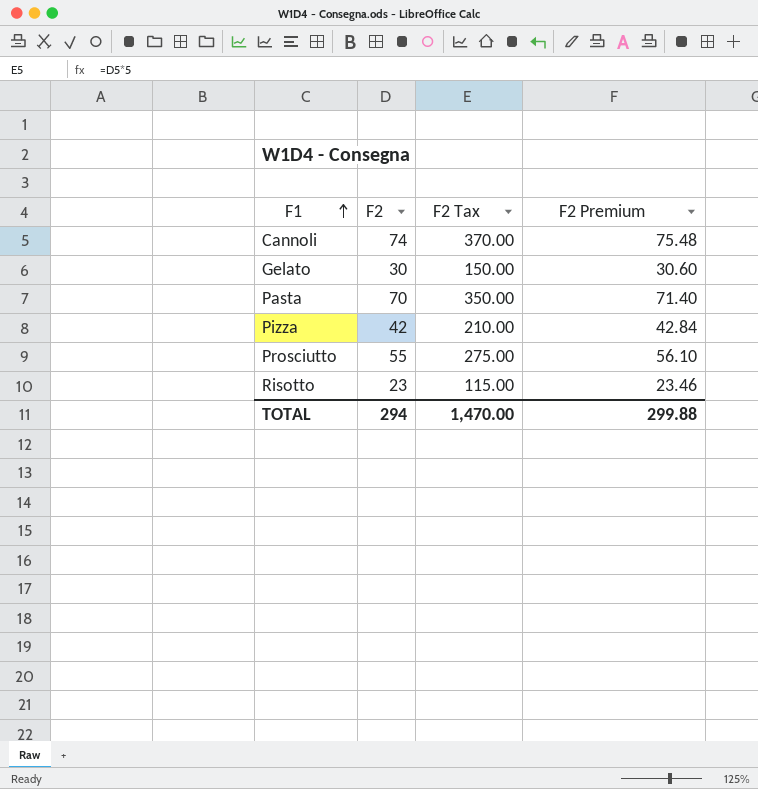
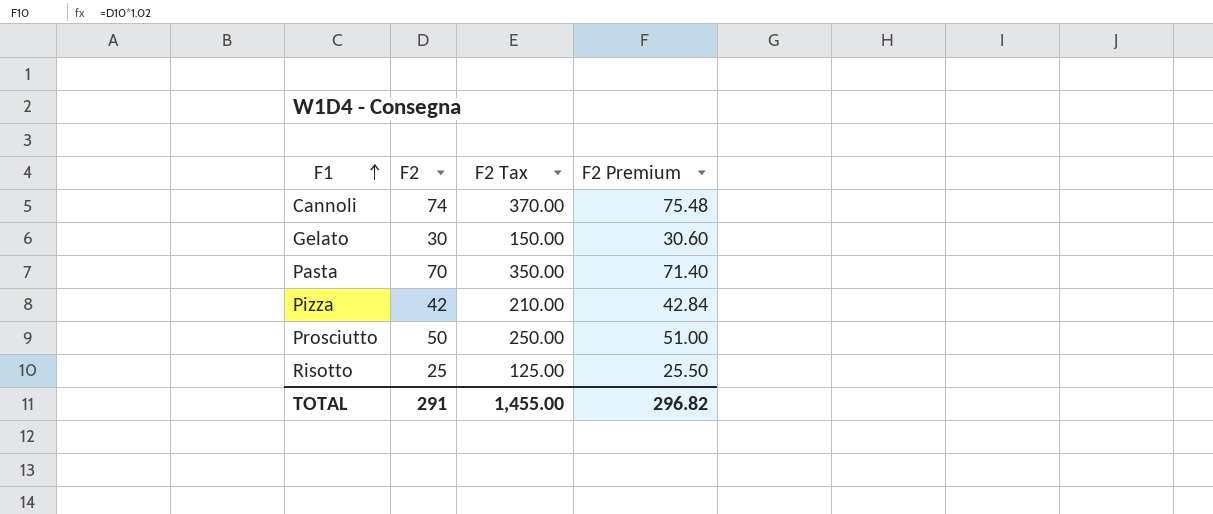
Prosciutto | F2: 55 -> 50
Prosciutto | F2 Tax: 275.00 -> 250.00
Prosciutto | F2 Premium: 56.10 -> 51.00
Risotto | F2: 23 -> 25
Risotto | F2 Tax: 115.00 -> 125.00
Risotto | F2 Premium: 23.46 -> 25.50
TOTAL | F2: 294 -> 291
TOTAL | F2 Tax: 1,470.00 -> 1,455.00
TOTAL | F2 Premium: 299.88 -> 296.82

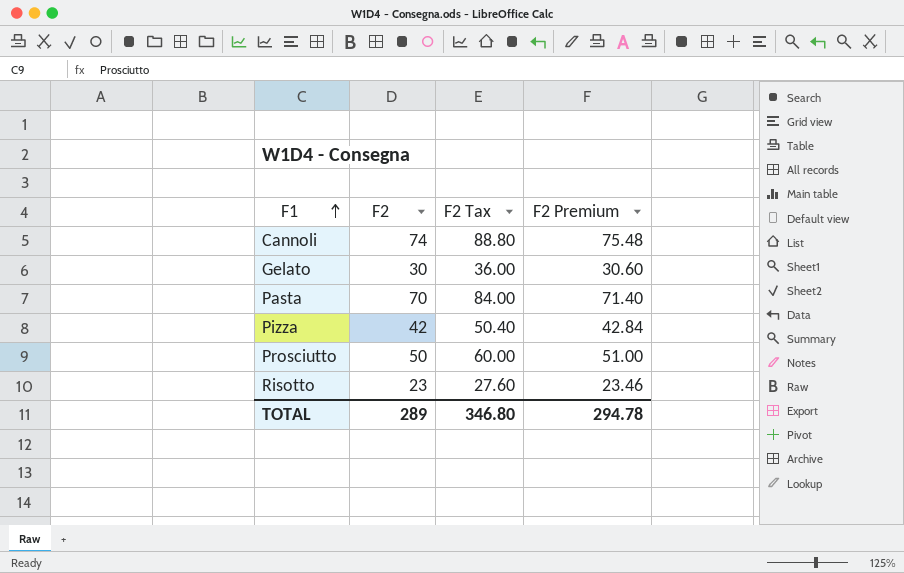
column F2 Tax | formula: [F2] * 5 -> [F2] * 1.2
Risotto | F2: 25 -> 23
Risotto | F2 Premium: 25.50 -> 23.46
TOTAL | F2: 291 -> 289
TOTAL | F2 Tax: 1,455.00 -> 346.80
TOTAL | F2 Premium: 296.82 -> 294.78

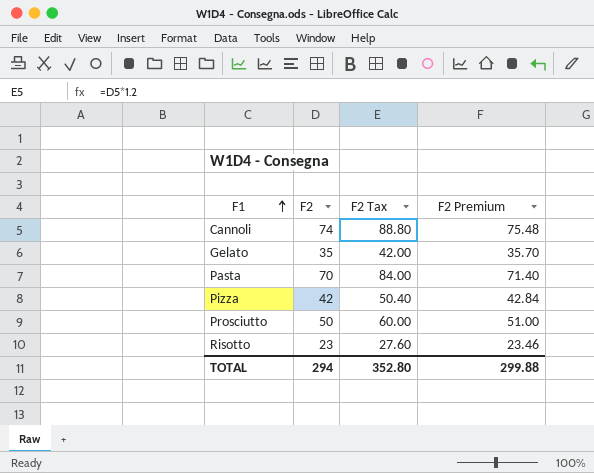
Gelato | F2: 30 -> 35
Gelato | F2 Tax: 36.00 -> 42.00
Gelato | F2 Premium: 30.60 -> 35.70
TOTAL | F2: 289 -> 294
TOTAL | F2 Tax: 346.80 -> 352.80
TOTAL | F2 Premium: 294.78 -> 299.88

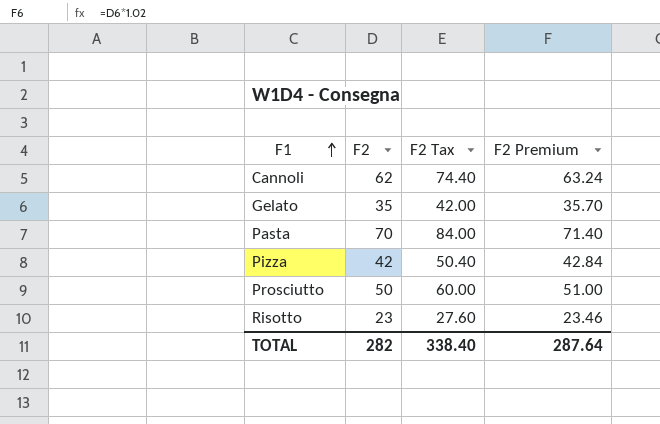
Cannoli | F2: 74 -> 62
Cannoli | F2 Tax: 88.80 -> 74.40
Cannoli | F2 Premium: 75.48 -> 63.24
TOTAL | F2: 294 -> 282
TOTAL | F2 Tax: 352.80 -> 338.40
TOTAL | F2 Premium: 299.88 -> 287.64

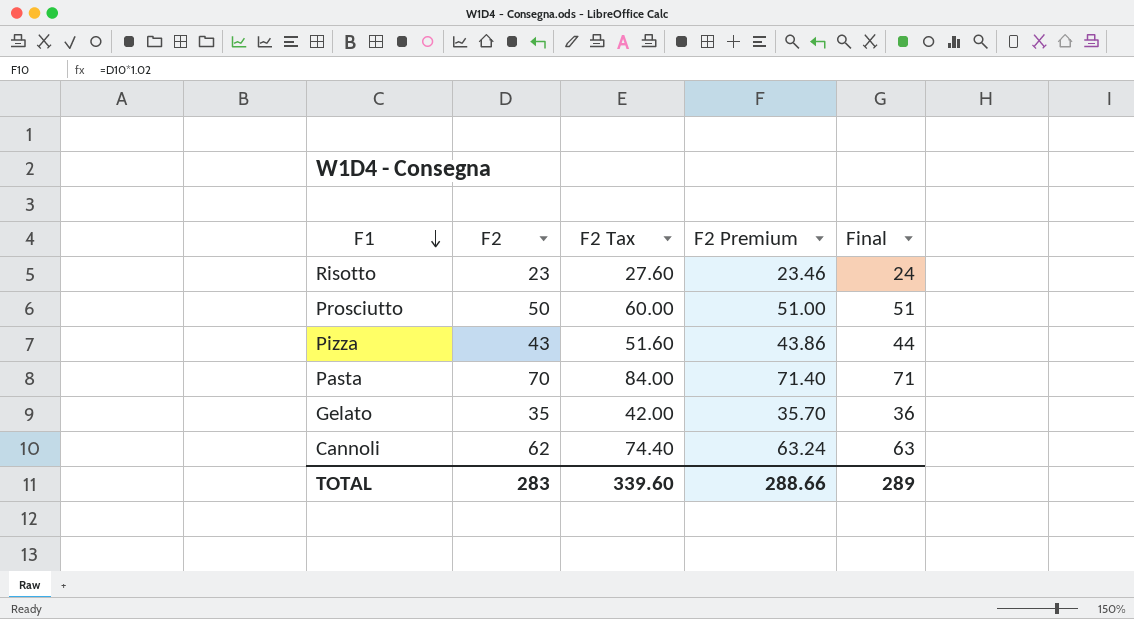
row order: F1 ascending -> F1 descending
column Final | formula: none -> [F2] + 1
Pizza | F2: 42 -> 43
Pizza | F2 Tax: 50.40 -> 51.60
Pizza | F2 Premium: 42.84 -> 43.86
TOTAL | F2: 282 -> 283
TOTAL | F2 Tax: 338.40 -> 339.60
TOTAL | F2 Premium: 287.64 -> 288.66

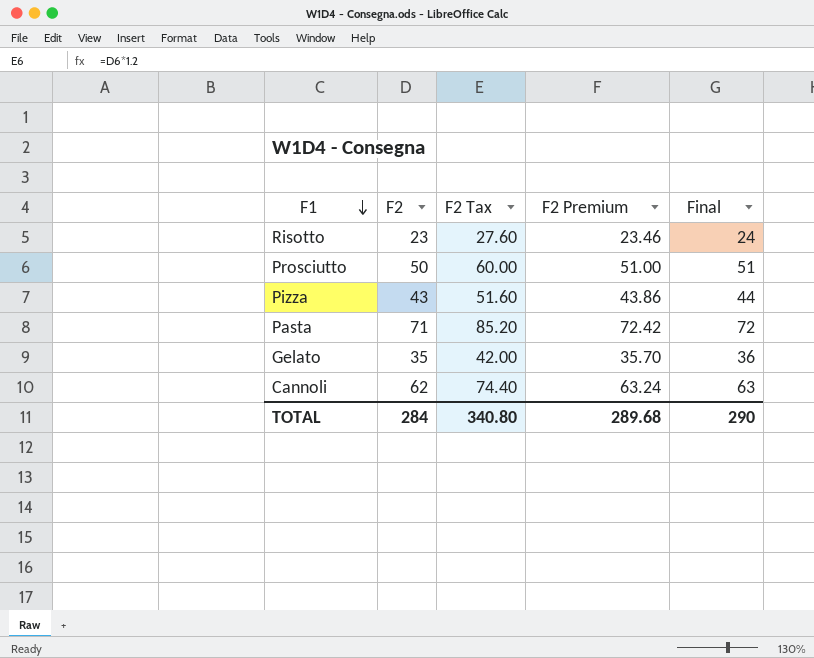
Pasta | F2: 70 -> 71
Pasta | F2 Tax: 84.00 -> 85.20
Pasta | F2 Premium: 71.40 -> 72.42
Pasta | Final: 71 -> 72
TOTAL | F2: 283 -> 284
TOTAL | F2 Tax: 339.60 -> 340.80
TOTAL | F2 Premium: 288.66 -> 289.68
TOTAL | Final: 289 -> 290

